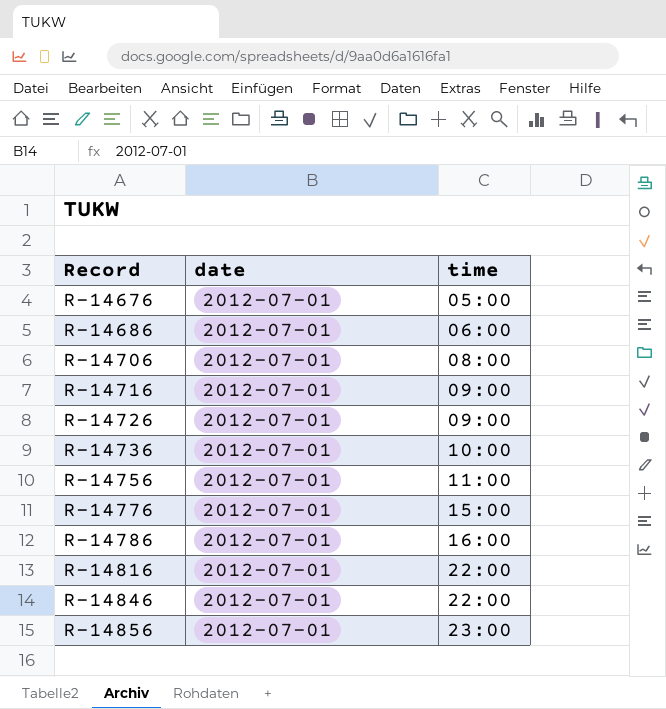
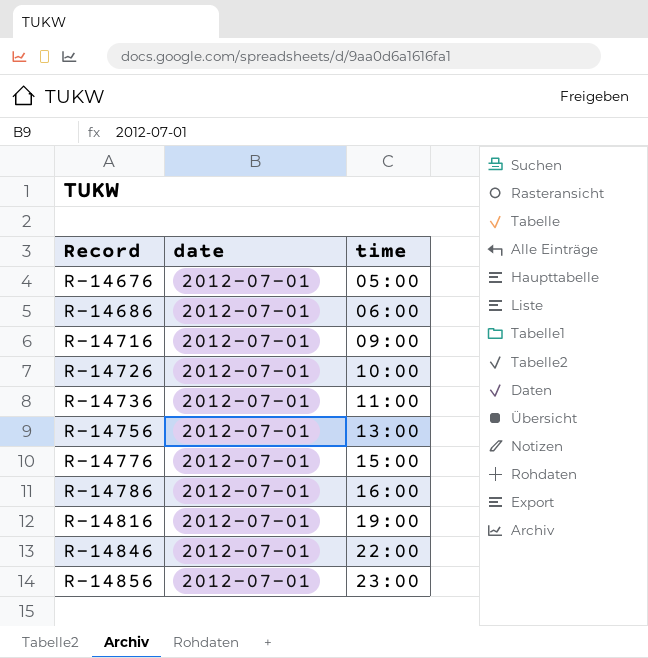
row R-14706: 2012-07-01 | 08:00 -> none
R-14726 | time: 09:00 -> 10:00
R-14736 | time: 10:00 -> 11:00
R-14756 | time: 11:00 -> 13:00
R-14816 | time: 22:00 -> 19:00

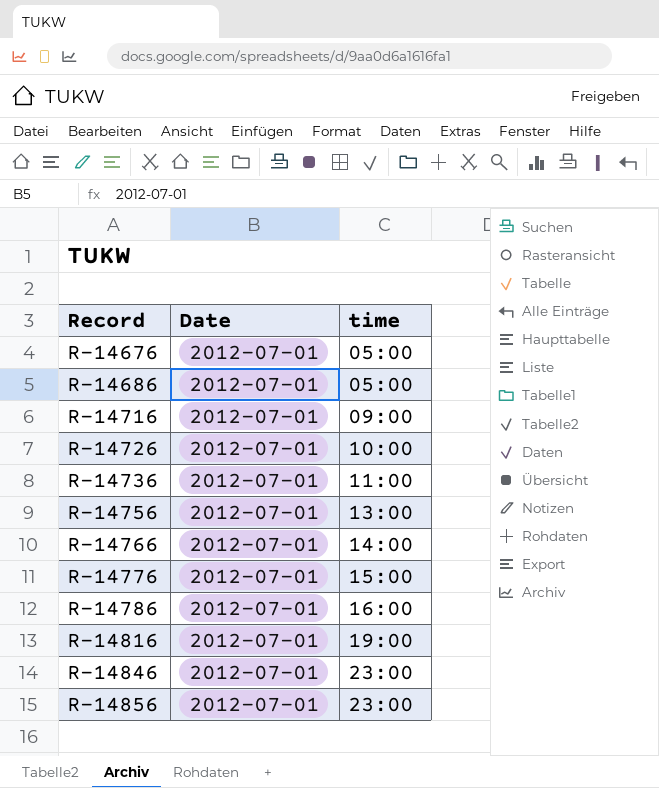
column name: date -> Date
R-14686 | time: 06:00 -> 05:00
row R-14766: none -> 2012-07-01 | 14:00
R-14846 | time: 22:00 -> 23:00

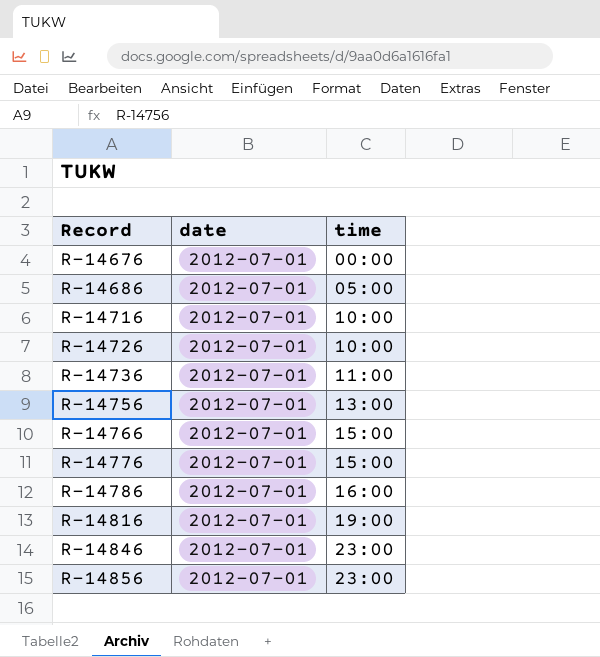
column name: Date -> date
R-14676 | time: 05:00 -> 00:00
R-14716 | time: 09:00 -> 10:00
R-14766 | time: 14:00 -> 15:00

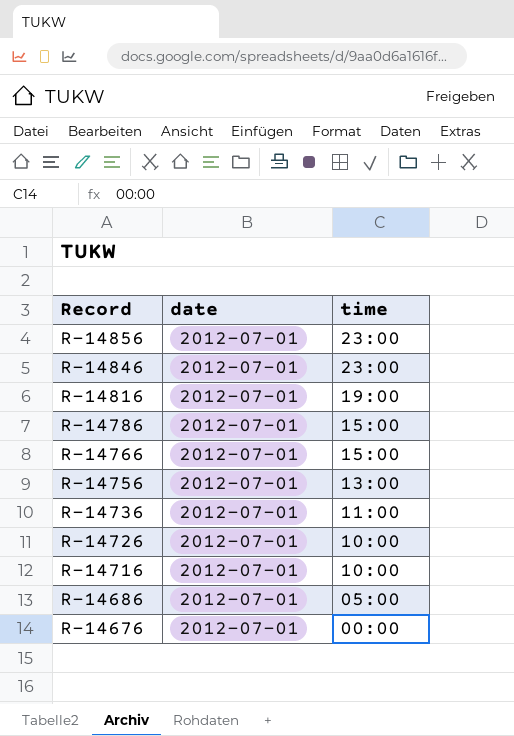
row order: Record ascending -> Record descending
row R-14776: 2012-07-01 | 15:00 -> none
R-14786 | time: 16:00 -> 15:00

